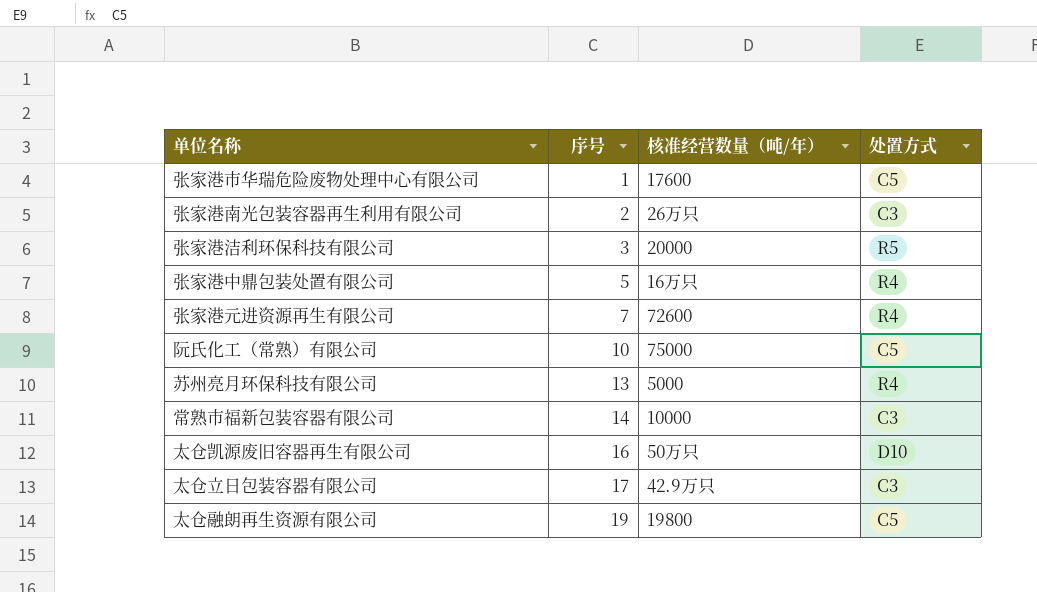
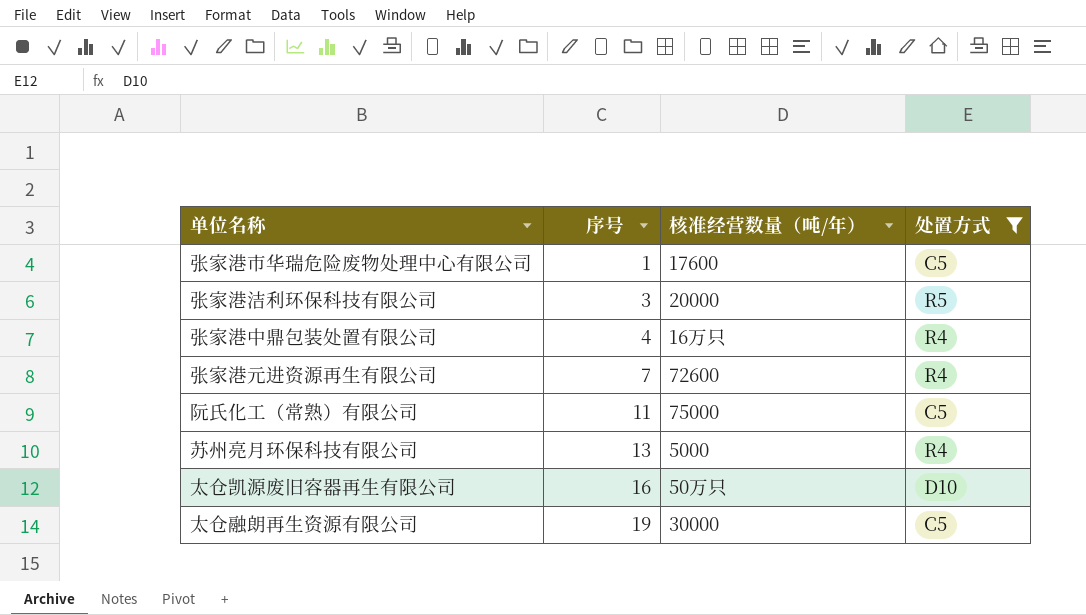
filter: none -> 处置方式 != C3
张家港中鼎包装处置有限公司 | 序号: 5 -> 4
阮氏化工（常熟）有限公司 | 序号: 10 -> 11
太仓融朗再生资源有限公司 | 核准经营数量（吨/年）: 19800 -> 30000

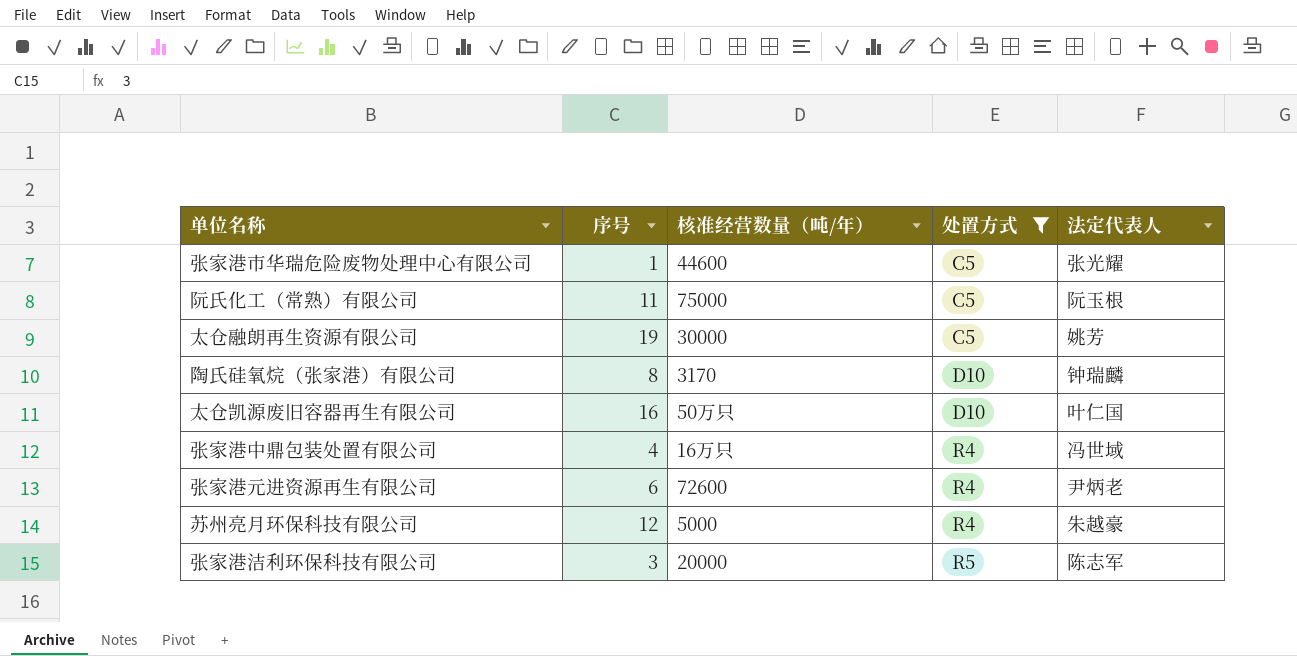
row order: 序号 ascending -> 处置方式 ascending
column 法定代表人 | position: none -> 5
张家港市华瑞危险废物处理中心有限公司 | 核准经营数量（吨/年）: 17600 -> 44600
row 陶氏硅氧烷（张家港）有限公司: none -> 8 | 3170 | D10 | 钟瑞麟
张家港元进资源再生有限公司 | 序号: 7 -> 6
苏州亮月环保科技有限公司 | 序号: 13 -> 12

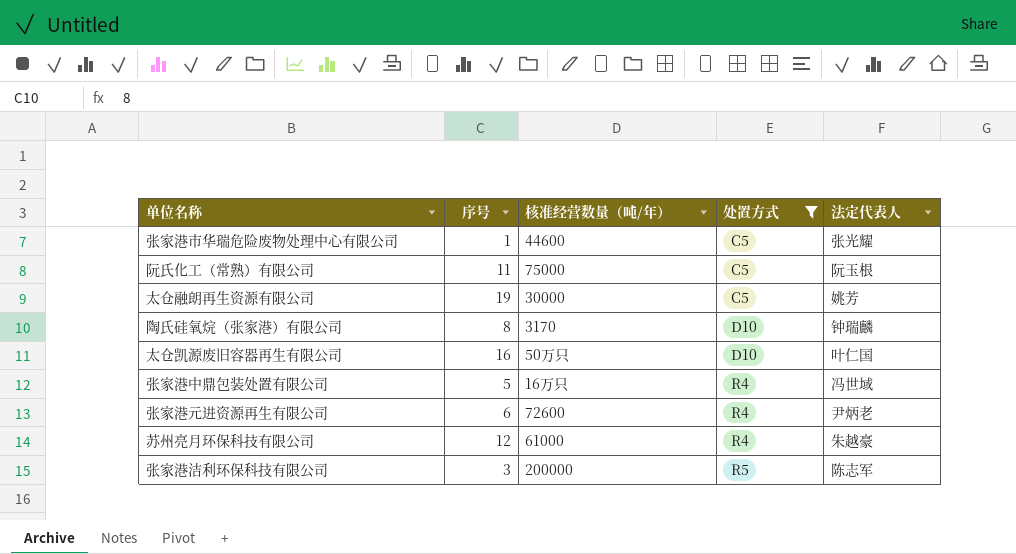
张家港中鼎包装处置有限公司 | 序号: 4 -> 5
苏州亮月环保科技有限公司 | 核准经营数量（吨/年）: 5000 -> 61000
张家港洁利环保科技有限公司 | 核准经营数量（吨/年）: 20000 -> 200000

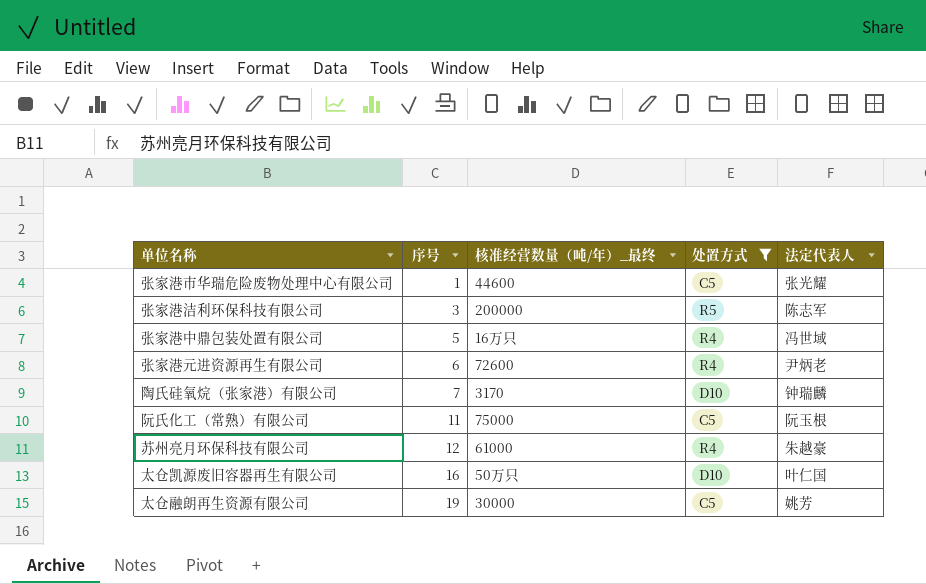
row order: 处置方式 ascending -> 序号 ascending
column name: 核准经营数量（吨/年） -> 核准经营数量（吨/年）_最终
陶氏硅氧烷（张家港）有限公司 | 序号: 8 -> 7

